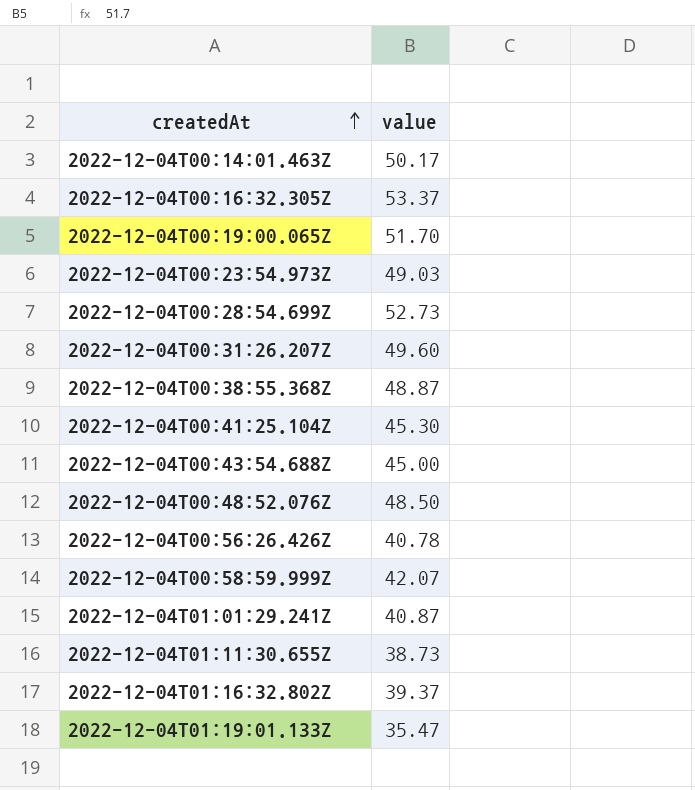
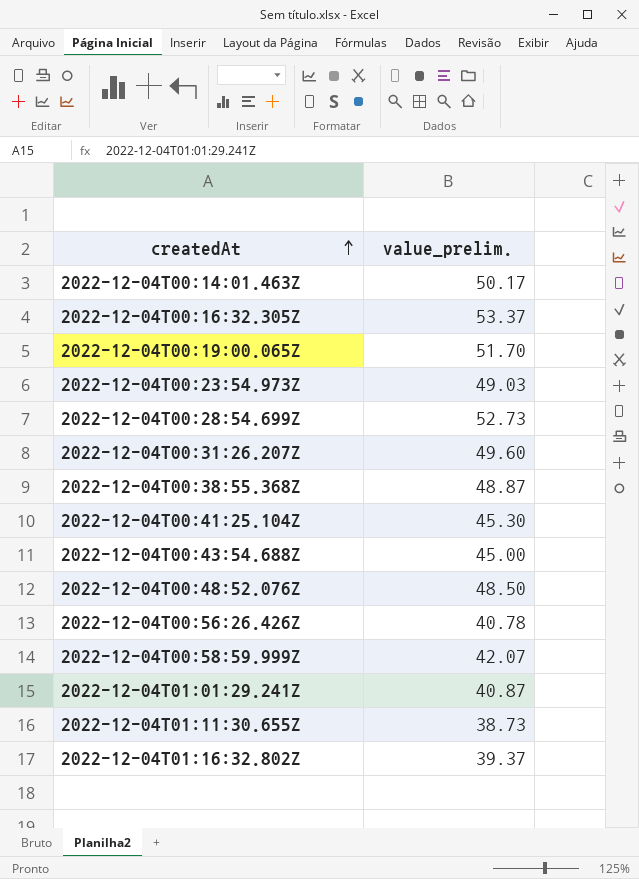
column name: value -> value_prelim.
row 2022-12-04T01:19:01.133Z: 35.47 -> none

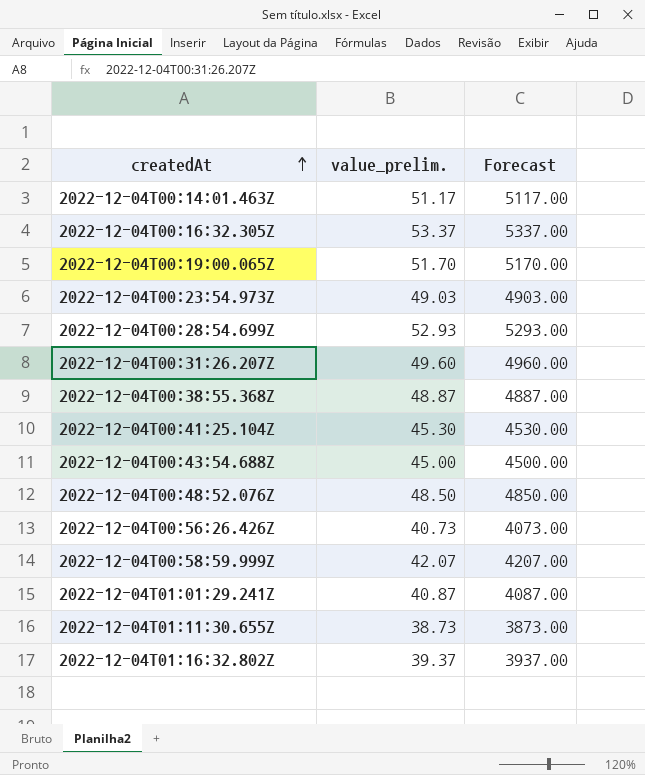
column Forecast | formula: none -> [value_prelim.] * 100
2022-12-04T00:14:01.463Z | value_prelim.: 50.17 -> 51.17
2022-12-04T00:28:54.699Z | value_prelim.: 52.73 -> 52.93
2022-12-04T00:56:26.426Z | value_prelim.: 40.78 -> 40.73

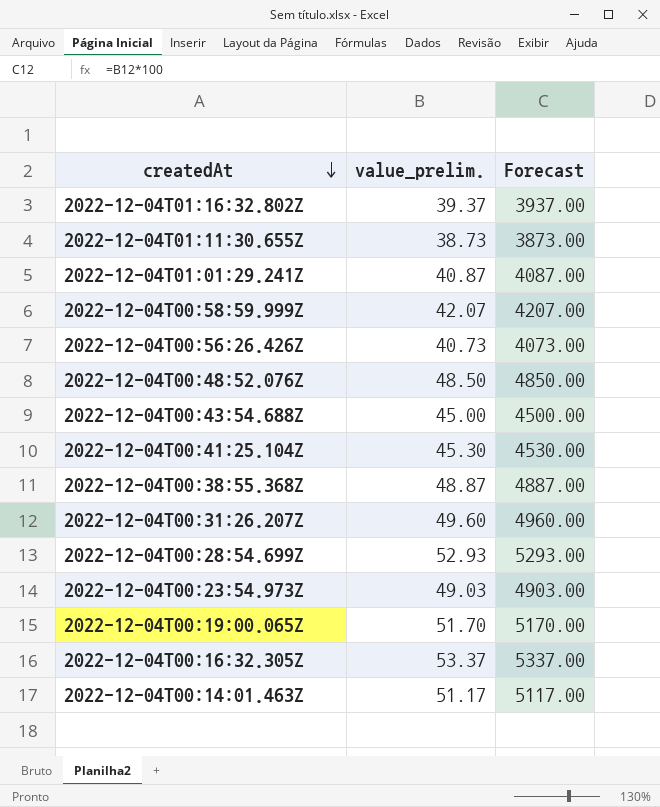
row order: createdAt ascending -> createdAt descending

